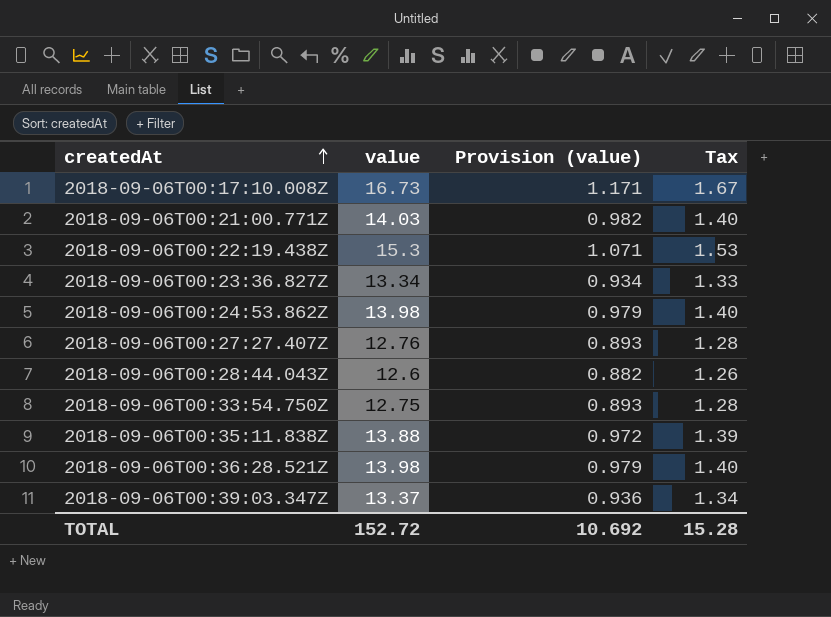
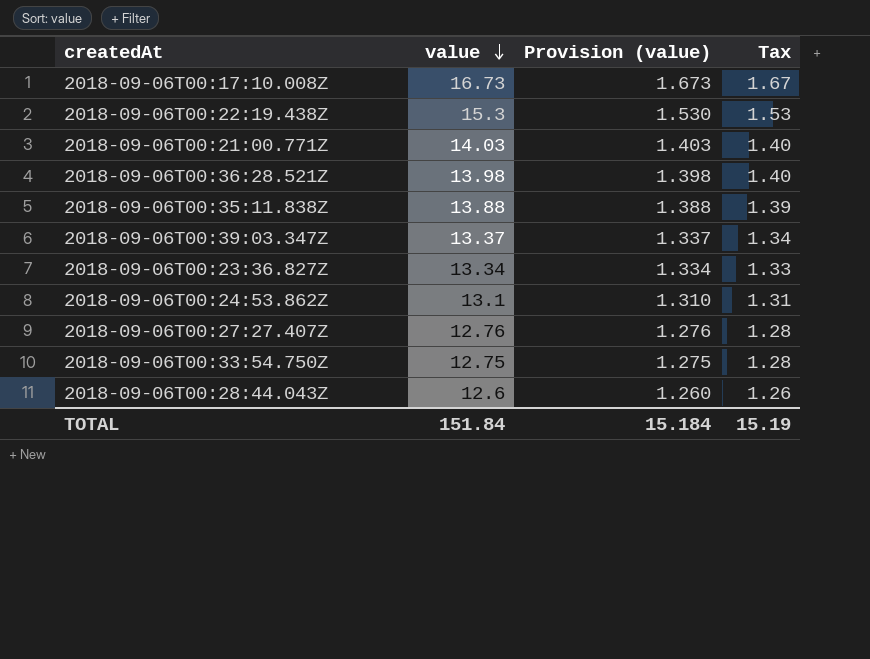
row order: createdAt ascending -> value descending
column Provision (value) | formula: [value] * 0.07 -> [value] * 0.1
2018-09-06T00:24:53.862Z | value: 13.98 -> 13.1
2018-09-06T00:24:53.862Z | Tax: 1.40 -> 1.31
TOTAL | value: 152.72 -> 151.84
TOTAL | Provision (value): 10.692 -> 15.184
TOTAL | Tax: 15.28 -> 15.19

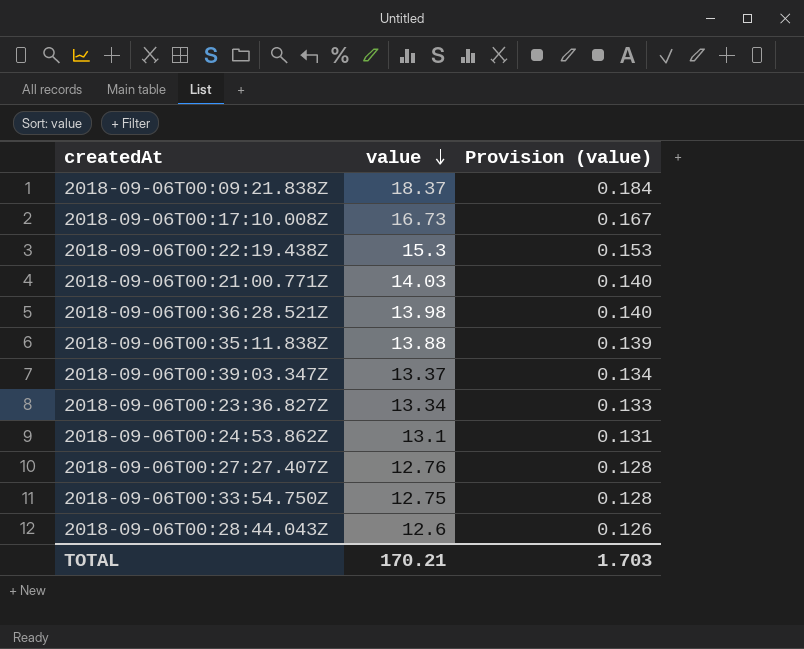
column Tax | formula: [value] * 0.1 -> none
column Provision (value) | formula: [value] * 0.1 -> [value] * 0.01
row 2018-09-06T00:09:21.838Z: none -> 18.37 | 0.184
TOTAL | value: 151.84 -> 170.21
TOTAL | Provision (value): 15.184 -> 1.703

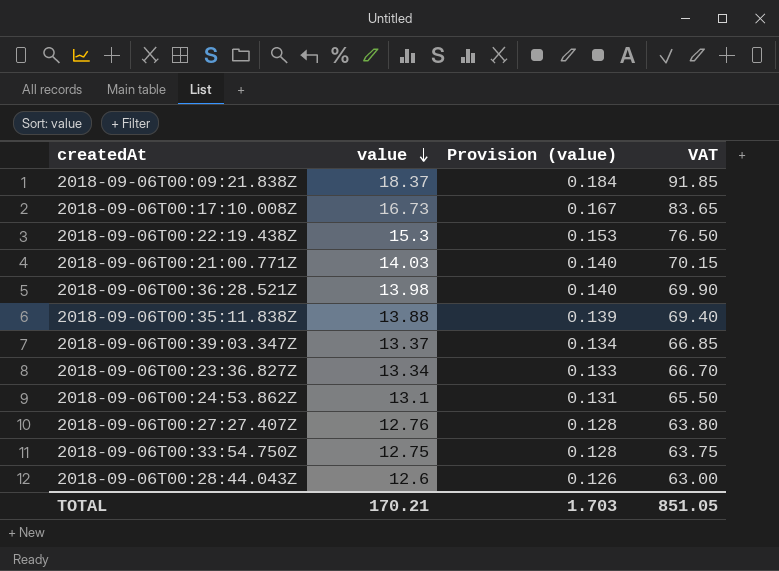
column VAT | formula: none -> [value] * 5

